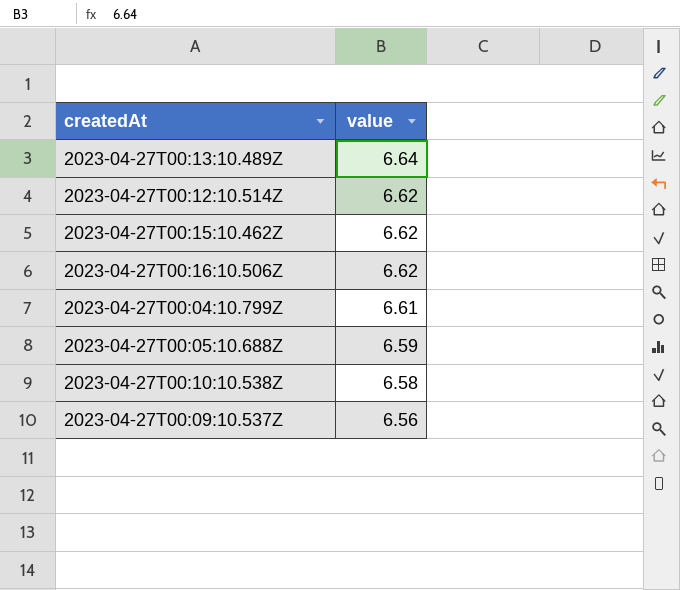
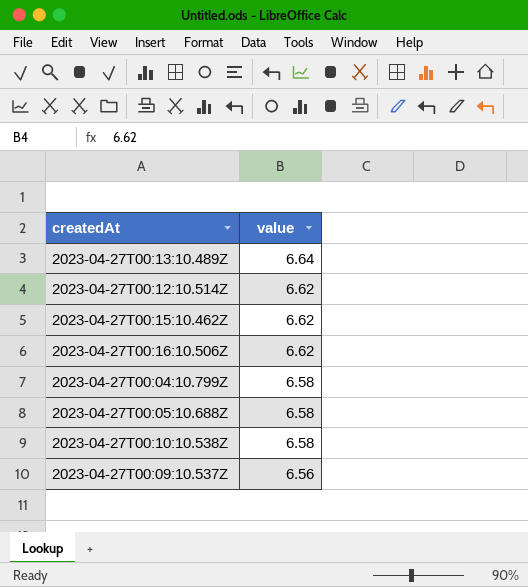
2023-04-27T00:04:10.799Z | value: 6.61 -> 6.58
2023-04-27T00:05:10.688Z | value: 6.59 -> 6.58

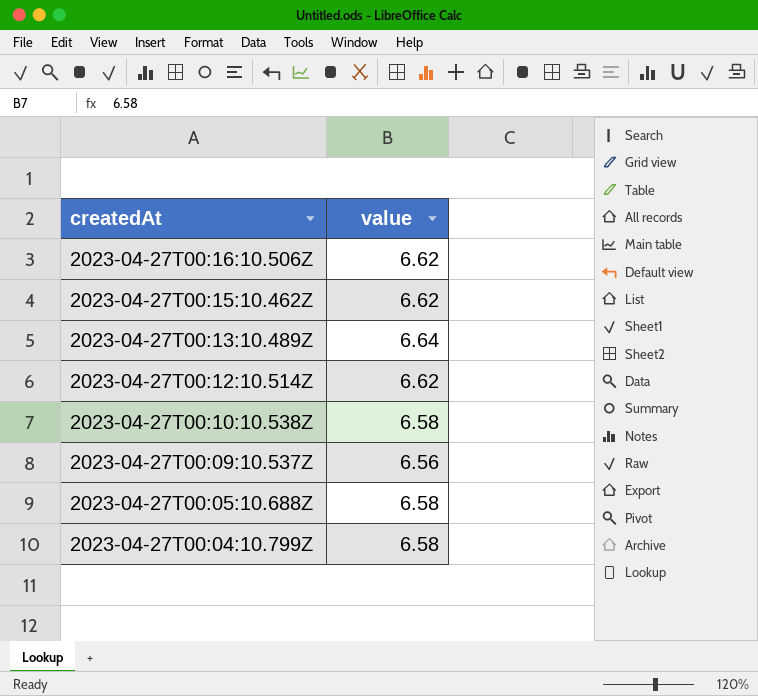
row order: value descending -> createdAt descending

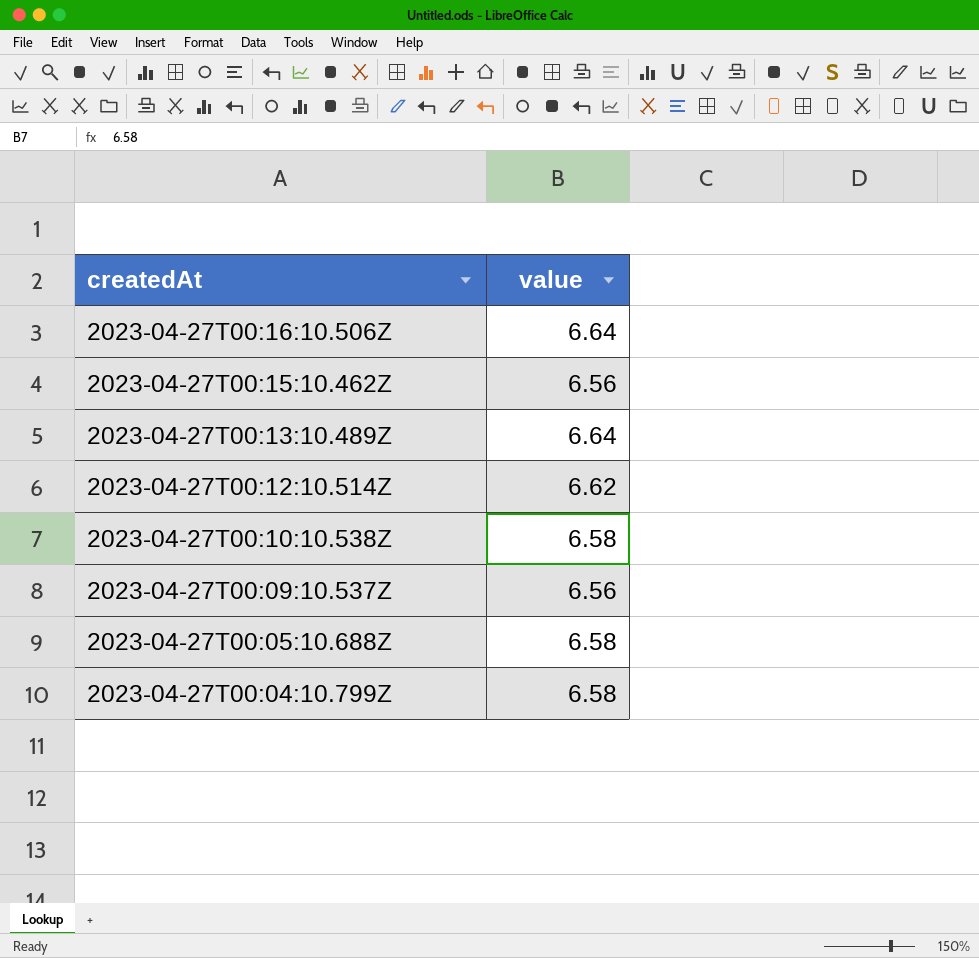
2023-04-27T00:16:10.506Z | value: 6.62 -> 6.64
2023-04-27T00:15:10.462Z | value: 6.62 -> 6.56

